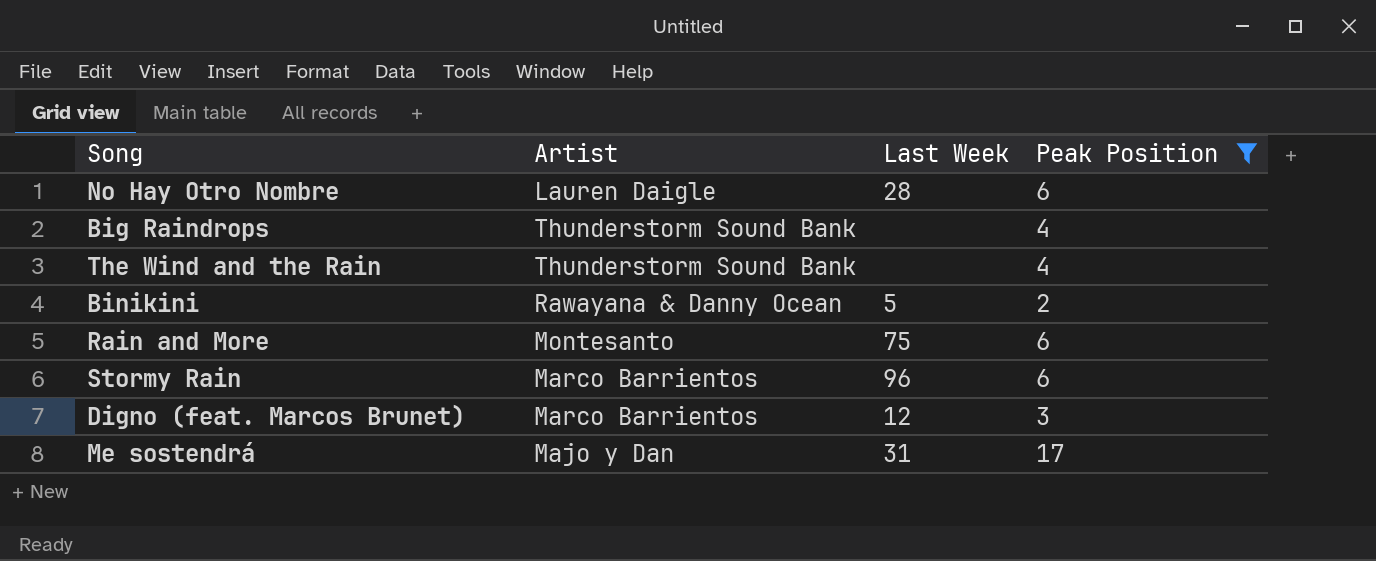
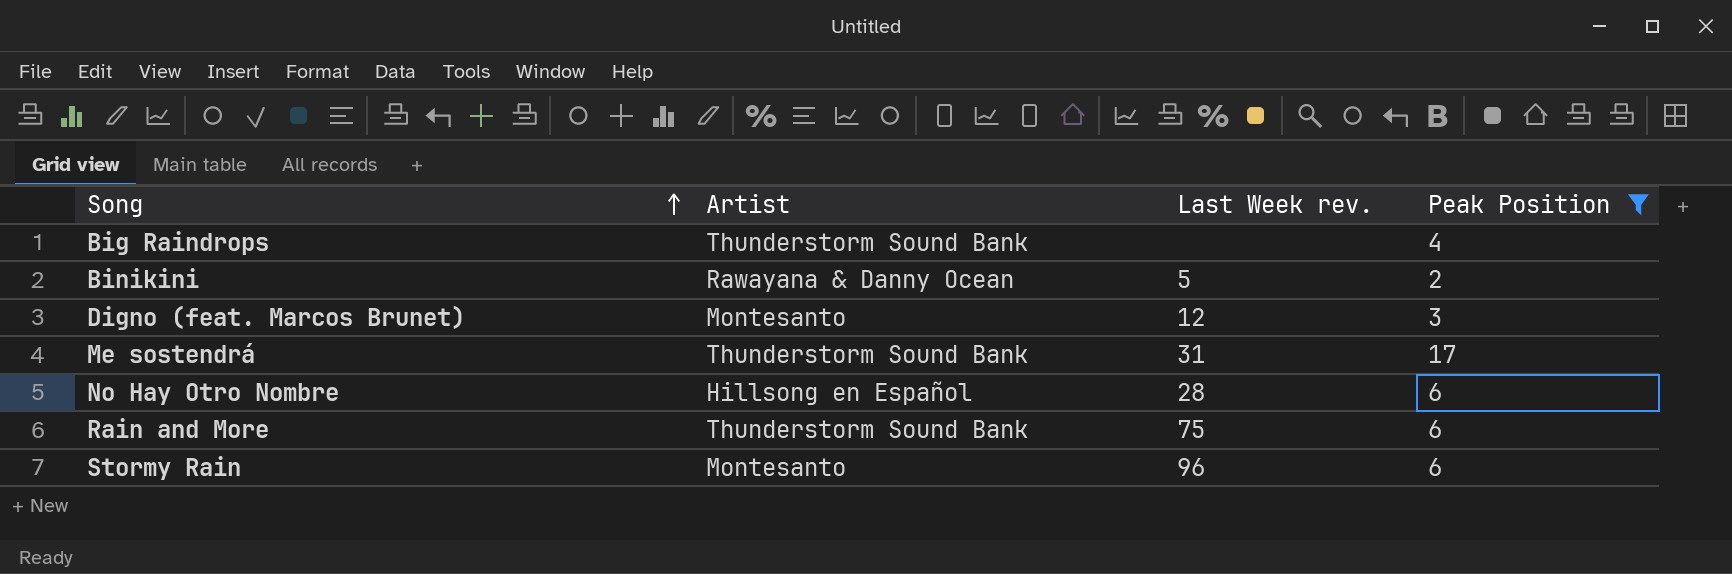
row order: none -> Song ascending
column name: Last Week -> Last Week rev.
row The Wind and the Rain: Thunderstorm Sound Bank | none | 4 -> none
Digno (feat. Marcos Brunet) | Artist: Marco Barrientos -> Montesanto
Me sostendrá | Artist: Majo y Dan -> Thunderstorm Sound Bank
No Hay Otro Nombre | Artist: Lauren Daigle -> Hillsong en Español
Rain and More | Artist: Montesanto -> Thunderstorm Sound Bank
Stormy Rain | Artist: Marco Barrientos -> Montesanto

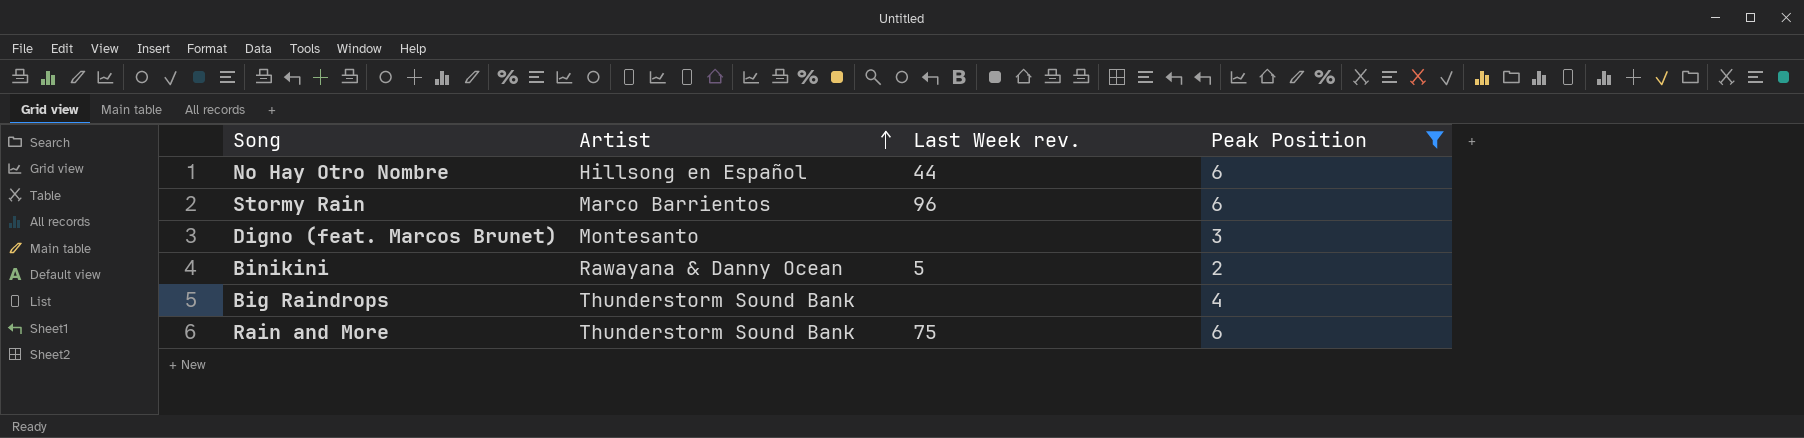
row order: Song ascending -> Artist ascending
row Me sostendrá: Thunderstorm Sound Bank | 31 | 17 -> none
No Hay Otro Nombre | Last Week rev.: 28 -> 44
Stormy Rain | Artist: Montesanto -> Marco Barrientos
Digno (feat. Marcos Brunet) | Last Week rev.: 12 -> none

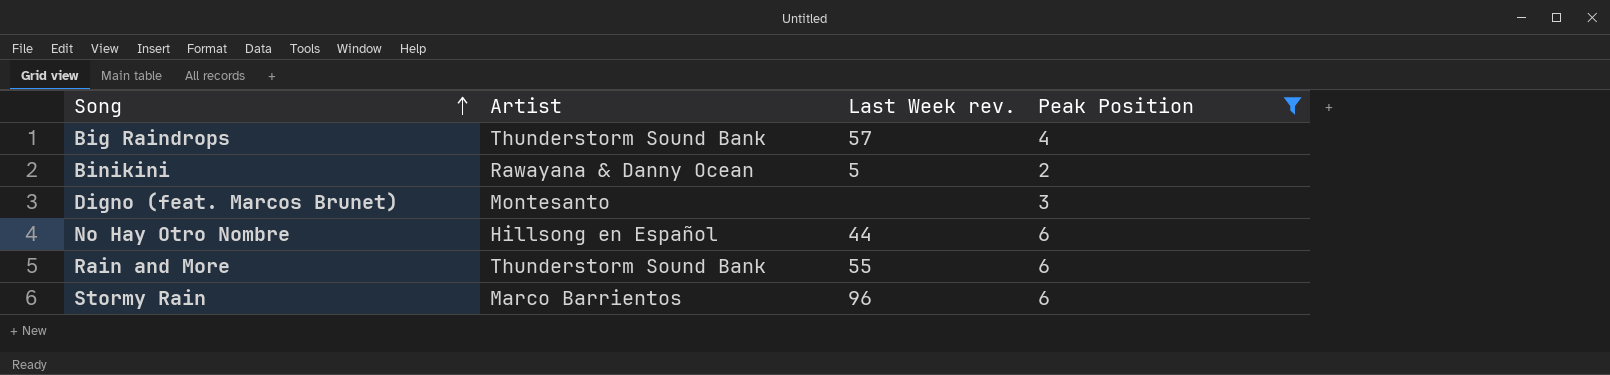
row order: Artist ascending -> Song ascending
Big Raindrops | Last Week rev.: none -> 57
Rain and More | Last Week rev.: 75 -> 55

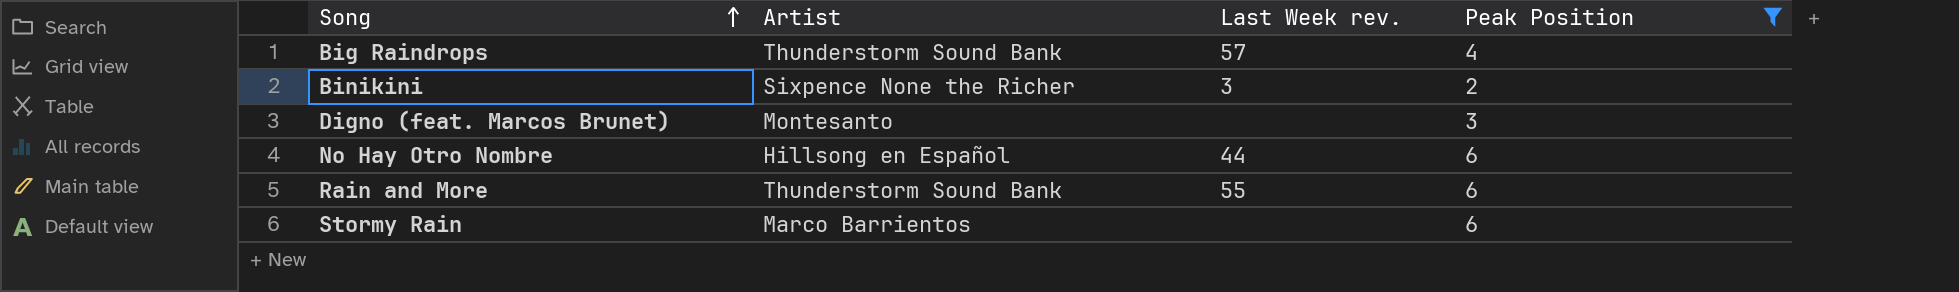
Binikini | Artist: Rawayana & Danny Ocean -> Sixpence None the Richer
Binikini | Last Week rev.: 5 -> 3
Stormy Rain | Last Week rev.: 96 -> none

